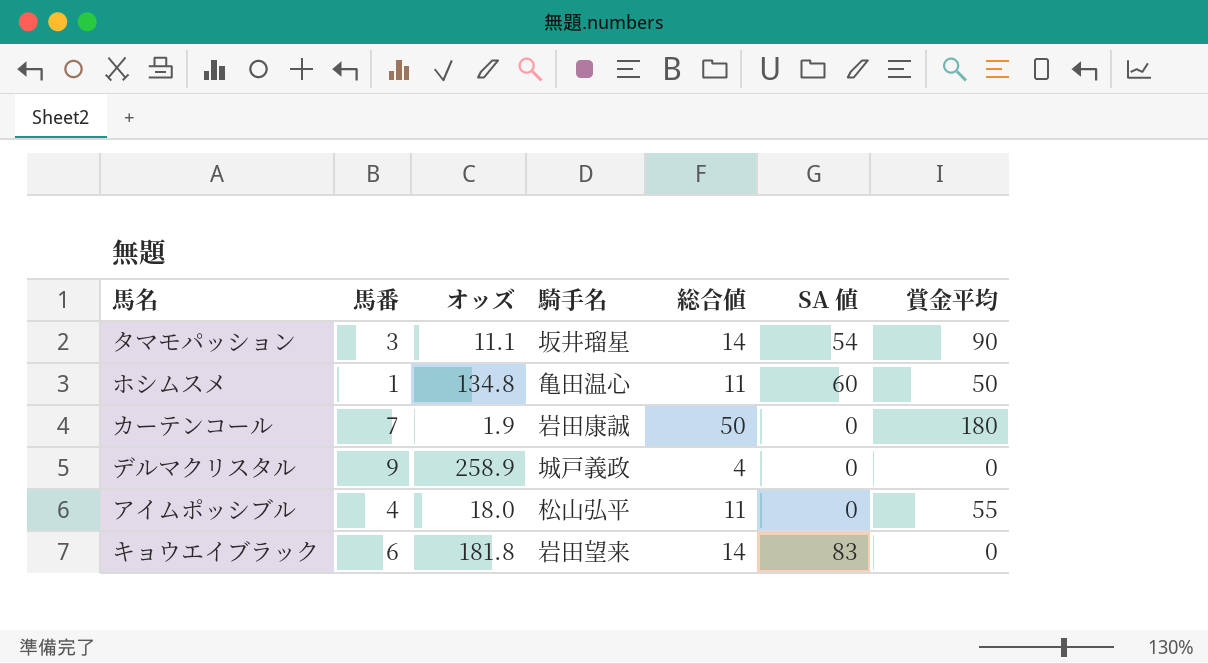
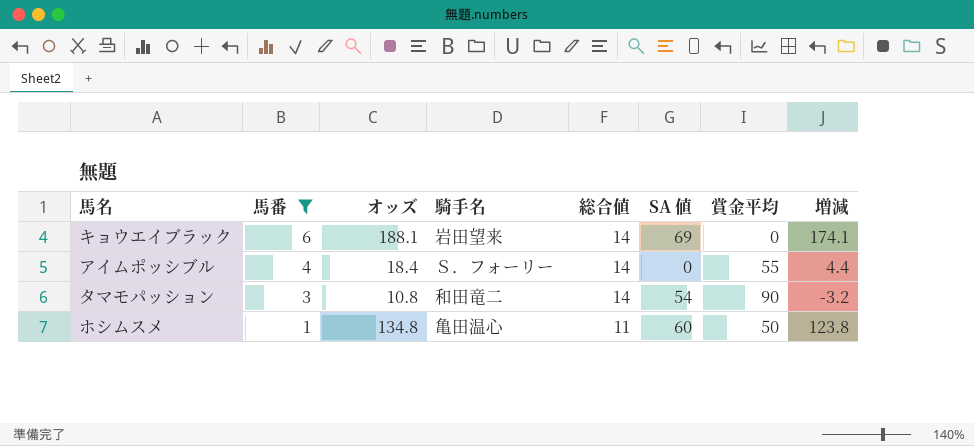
filter: none -> 馬番 <= 6
row order: none -> 馬番 descending
column 増減 | formula: none -> [オッズ] - [総合値]
キョウエイブラック | オッズ: 181.8 -> 188.1
キョウエイブラック | SA 値: 83 -> 69
アイムポッシブル | オッズ: 18.0 -> 18.4
アイムポッシブル | 騎手名: 松山弘平 -> Ｓ．フォーリー
アイムポッシブル | 総合値: 11 -> 14
タマモパッション | オッズ: 11.1 -> 10.8
タマモパッション | 騎手名: 坂井瑠星 -> 和田竜二

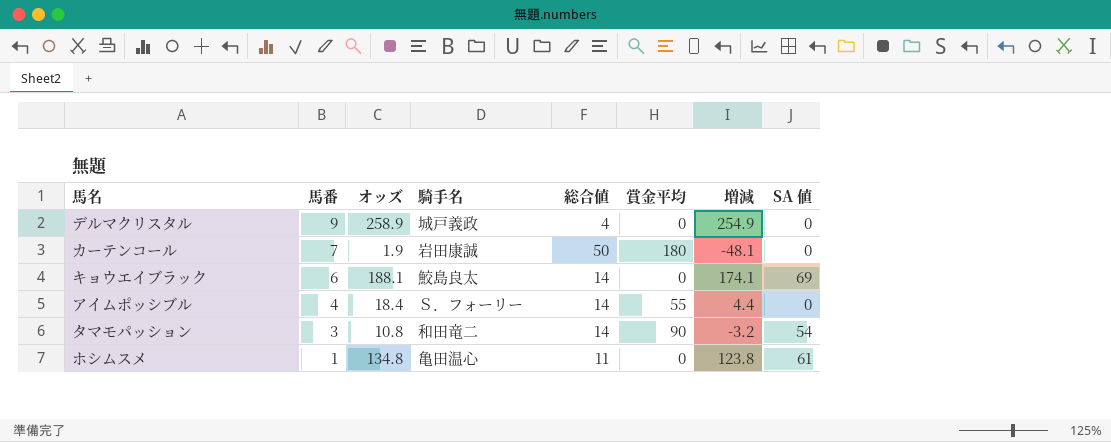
filter: 馬番 <= 6 -> none
column SA 値 | position: 6 -> 8
キョウエイブラック | 騎手名: 岩田望来 -> 鮫島良太
ホシムスメ | 賞金平均: 50 -> 0
ホシムスメ | SA 値: 60 -> 61

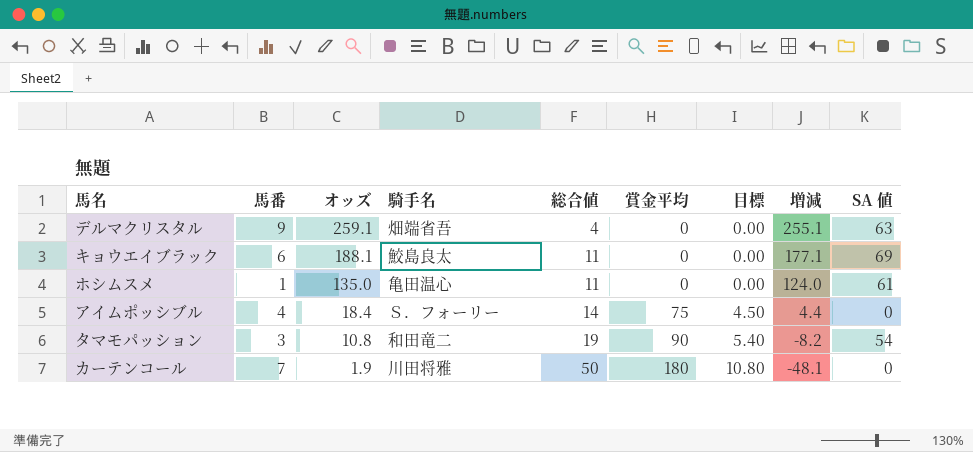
row order: 馬番 descending -> オッズ descending
column 目標 | formula: none -> [賞金平均] * 0.06
デルマクリスタル | オッズ: 258.9 -> 259.1
デルマクリスタル | 騎手名: 城戸義政 -> 畑端省吾
デルマクリスタル | 増減: 254.9 -> 255.1
デルマクリスタル | SA 値: 0 -> 63
キョウエイブラック | 総合値: 14 -> 11
キョウエイブラック | 増減: 174.1 -> 177.1
ホシムスメ | オッズ: 134.8 -> 135.0
ホシムスメ | 増減: 123.8 -> 124.0
アイムポッシブル | 賞金平均: 55 -> 75
タマモパッション | 総合値: 14 -> 19
タマモパッション | 増減: -3.2 -> -8.2
カーテンコール | 騎手名: 岩田康誠 -> 川田将雅

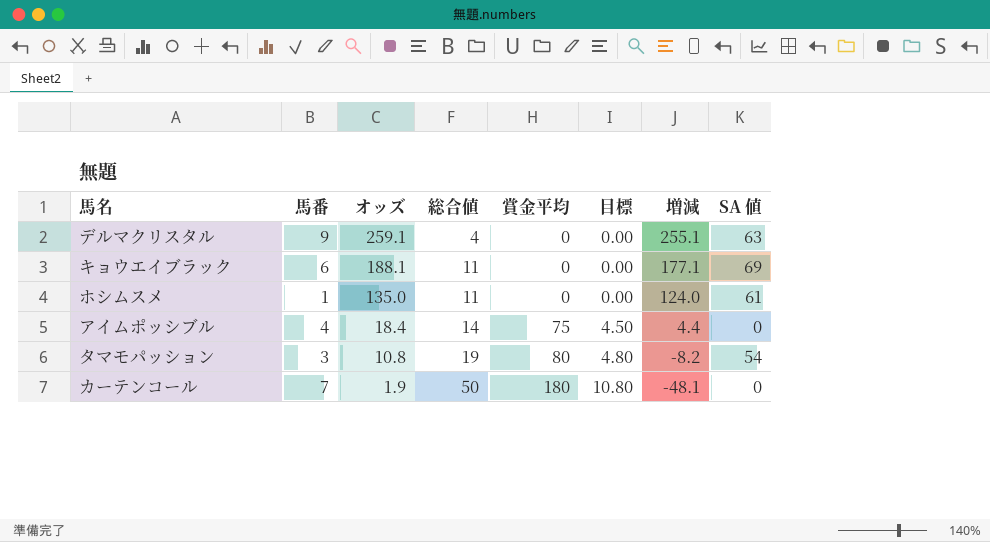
column 騎手名 | position: 4 -> none
タマモパッション | 賞金平均: 90 -> 80
タマモパッション | 目標: 5.40 -> 4.80

